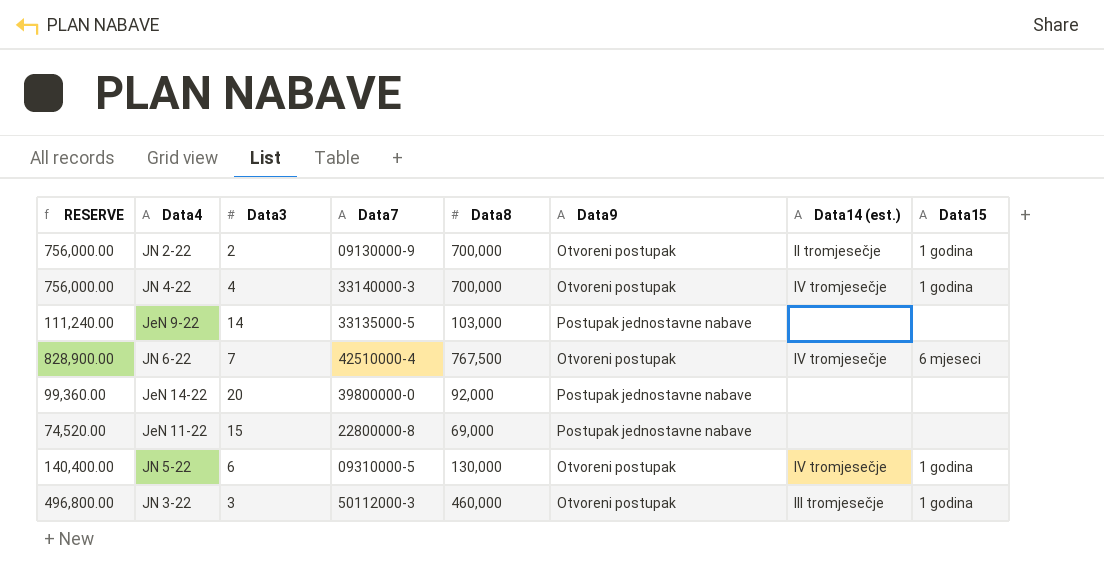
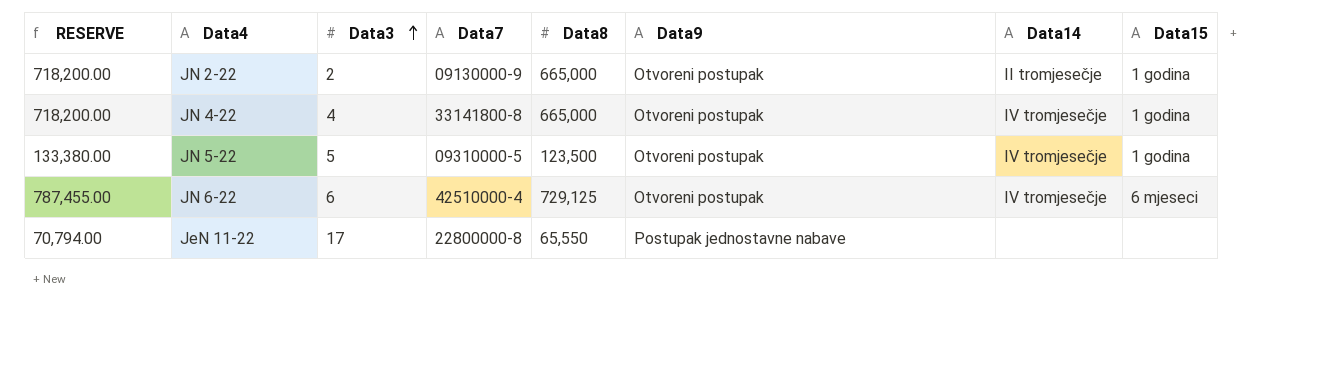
row order: none -> Data3 ascending
column name: Data14 (est.) -> Data14
row JeN 9-22: 111,240.00 | 14 | 33135000-5 | 103,000 | Postupak jednostavne nabave | none | none -> none
row JeN 14-22: 99,360.00 | 20 | 39800000-0 | 92,000 | Postupak jednostavne nabave | none | none -> none
row JN 3-22: 496,800.00 | 3 | 50112000-3 | 460,000 | Otvoreni postupak | III tromjesečje | 1 godina -> none
JN 2-22 | RESERVE: 756,000.00 -> 718,200.00
JN 2-22 | Data8: 700,000 -> 665,000
JN 4-22 | RESERVE: 756,000.00 -> 718,200.00
JN 4-22 | Data7: 33140000-3 -> 33141800-8
JN 4-22 | Data8: 700,000 -> 665,000
JN 5-22 | RESERVE: 140,400.00 -> 133,380.00
JN 5-22 | Data3: 6 -> 5
JN 5-22 | Data8: 130,000 -> 123,500
JN 6-22 | RESERVE: 828,900.00 -> 787,455.00
JN 6-22 | Data3: 7 -> 6
JN 6-22 | Data8: 767,500 -> 729,125
JeN 11-22 | RESERVE: 74,520.00 -> 70,794.00
JeN 11-22 | Data3: 15 -> 17
JeN 11-22 | Data8: 69,000 -> 65,550

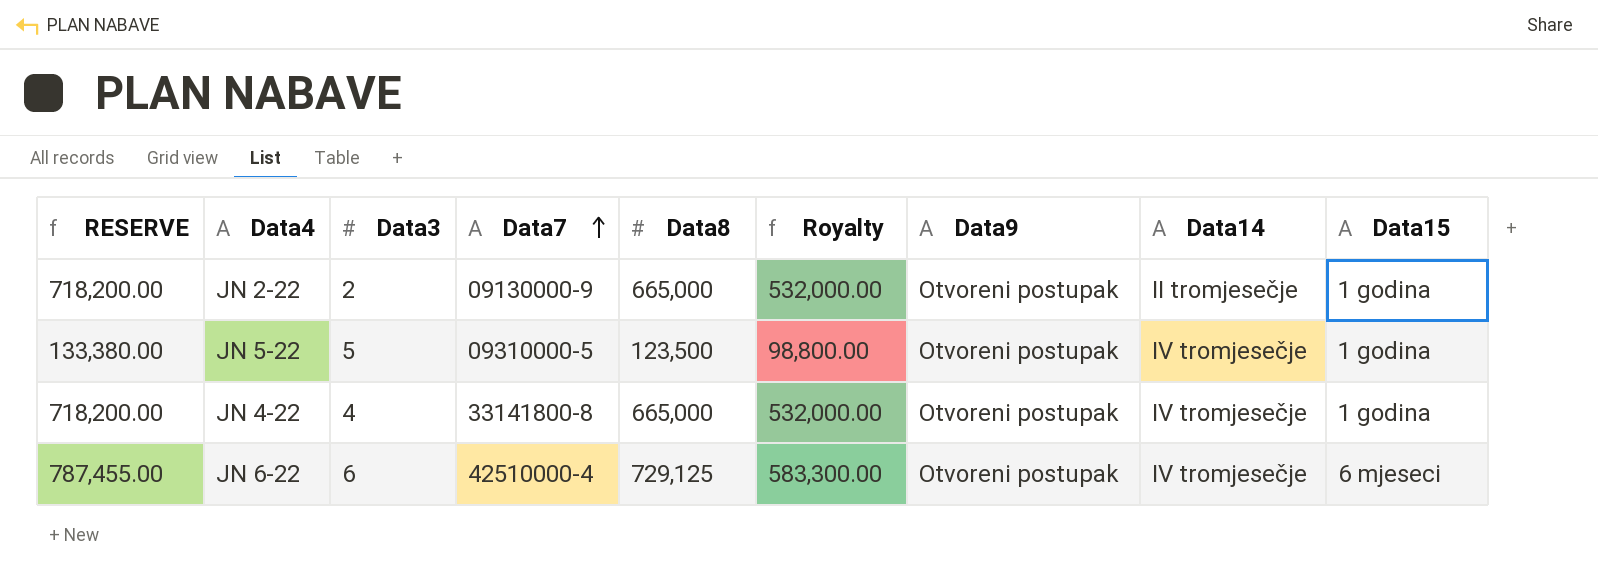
row order: Data3 ascending -> Data7 ascending
column Royalty | formula: none -> [Data8] * 0.8
row JeN 11-22: 70,794.00 | 17 | 22800000-8 | 65,550 | Postupak jednostavne nabave | none | none -> none

